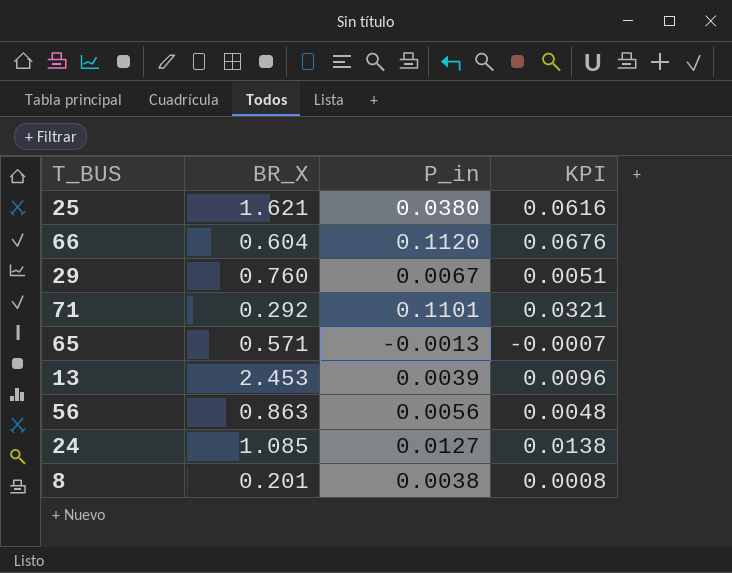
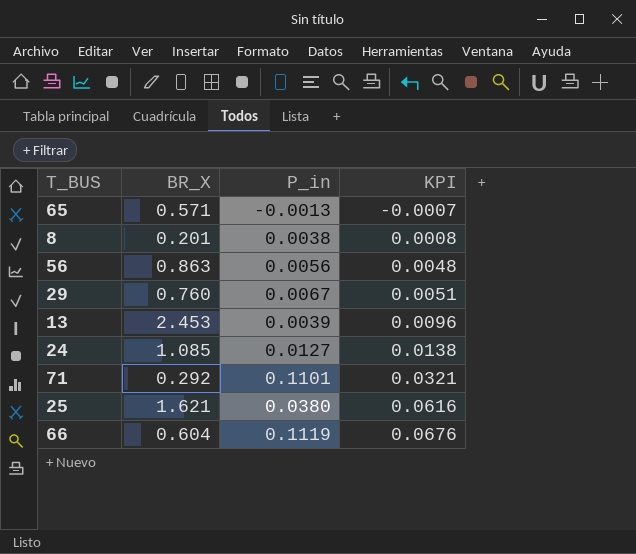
row order: none -> KPI ascending
66 | P_in: 0.1120 -> 0.1119

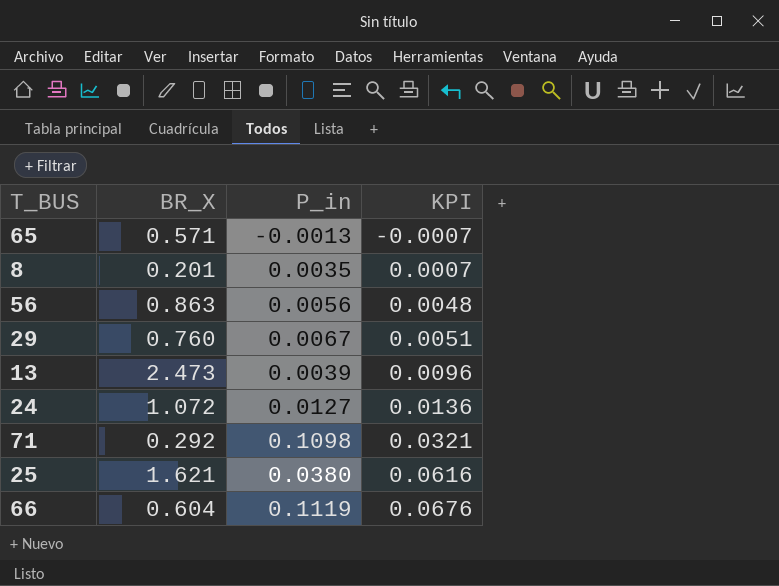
8 | P_in: 0.0038 -> 0.0035
8 | KPI: 0.0008 -> 0.0007
13 | BR_X: 2.453 -> 2.473
24 | BR_X: 1.085 -> 1.072
24 | KPI: 0.0138 -> 0.0136
71 | P_in: 0.1101 -> 0.1098

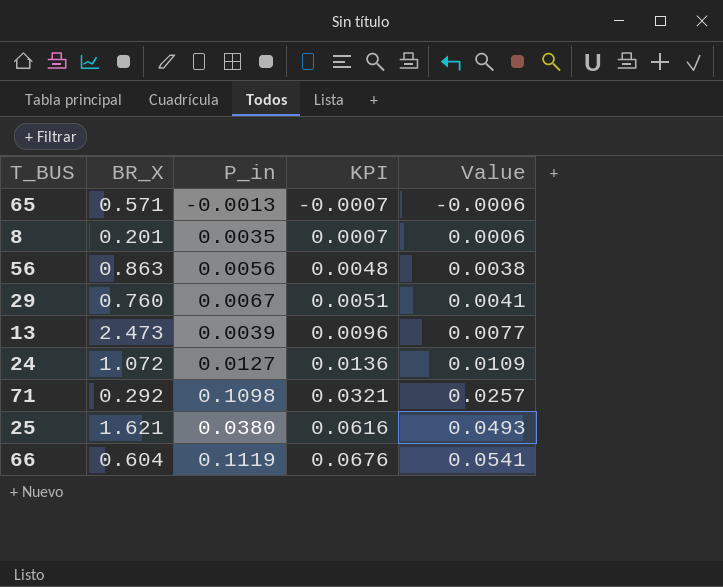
column Value | formula: none -> [KPI] * 0.8

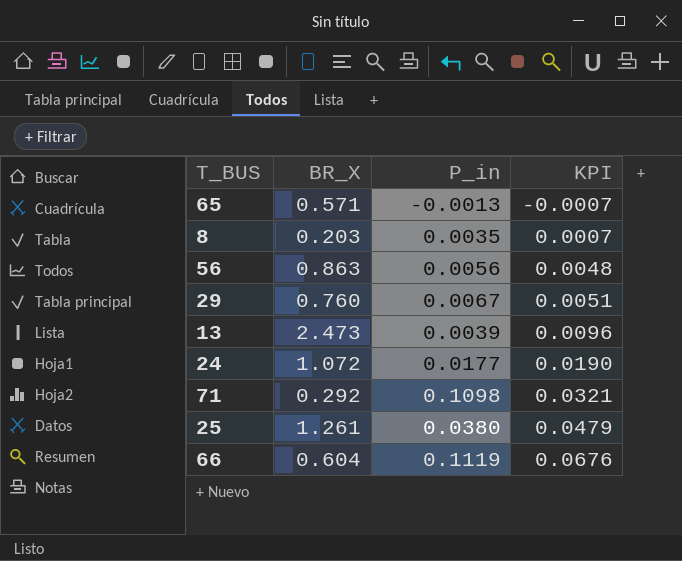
column Value | formula: [KPI] * 0.8 -> none
8 | BR_X: 0.201 -> 0.203
24 | P_in: 0.0127 -> 0.0177
24 | KPI: 0.0136 -> 0.0190
25 | BR_X: 1.621 -> 1.261
25 | KPI: 0.0616 -> 0.0479

